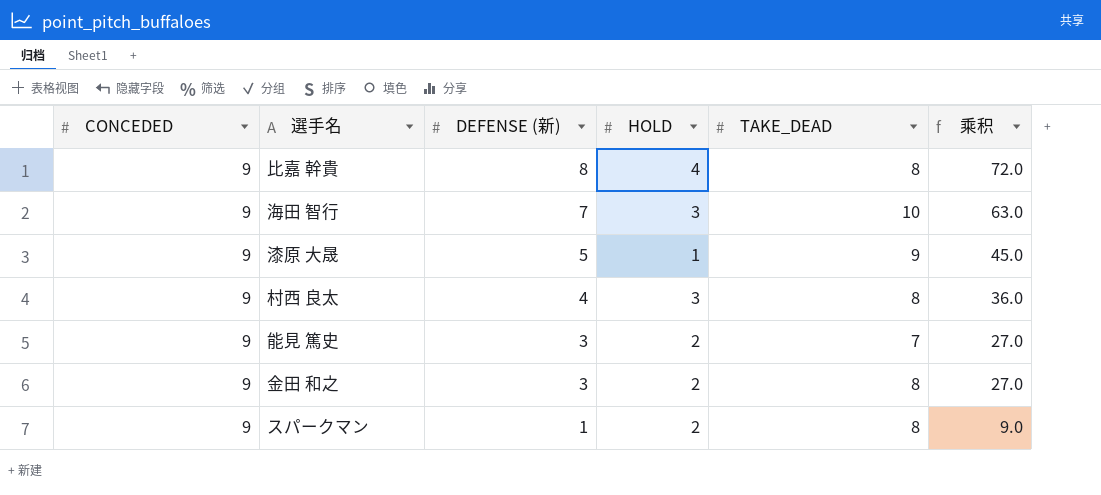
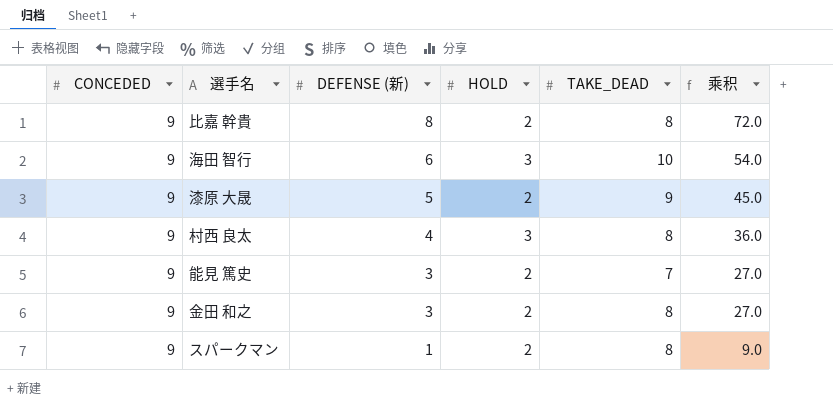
比嘉 幹貴 | HOLD: 4 -> 2
海田 智行 | DEFENSE (新): 7 -> 6
海田 智行 | 乘积: 63.0 -> 54.0
漆原 大晟 | HOLD: 1 -> 2

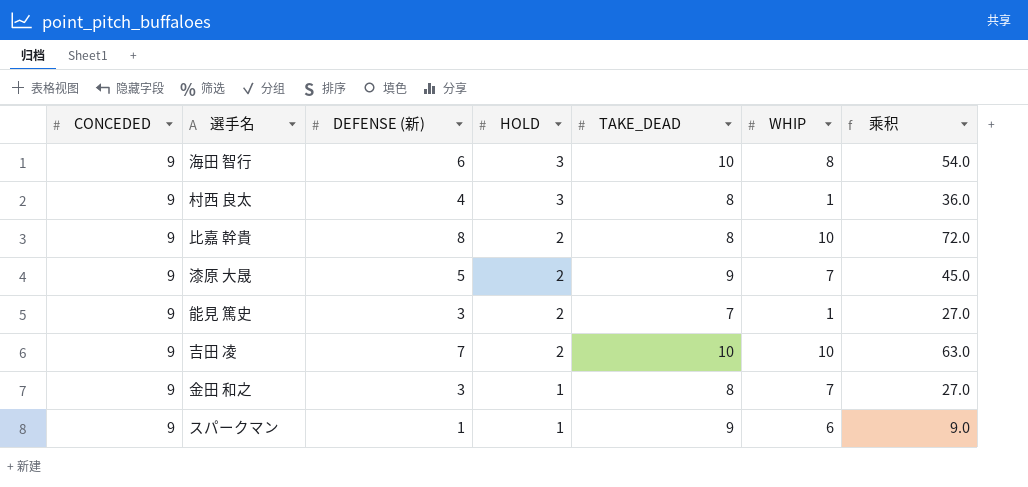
row order: DEFENSE (新) descending -> HOLD descending
column WHIP | position: none -> 6
row 吉田 凌: none -> 9 | 7 | 2 | 10 | 10 | 63.0
金田 和之 | HOLD: 2 -> 1
スパークマン | HOLD: 2 -> 1
スパークマン | TAKE_DEAD: 8 -> 9

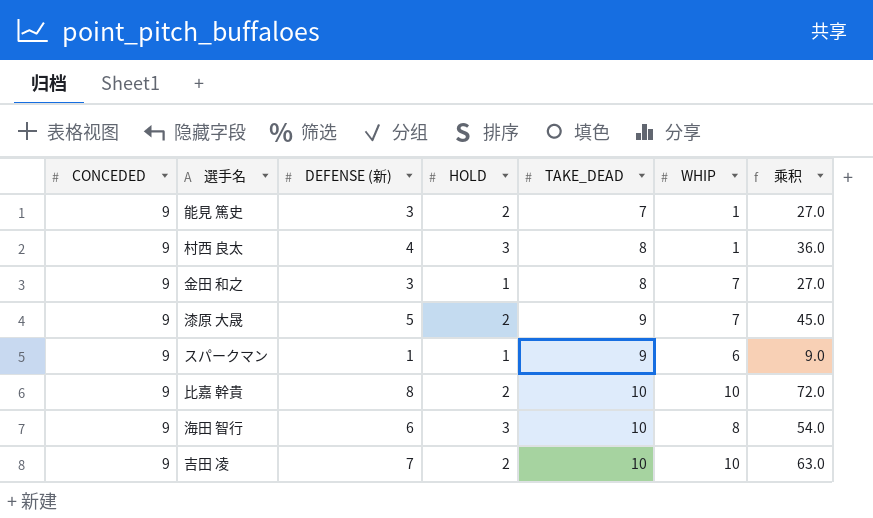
row order: HOLD descending -> TAKE_DEAD ascending
比嘉 幹貴 | TAKE_DEAD: 8 -> 10

